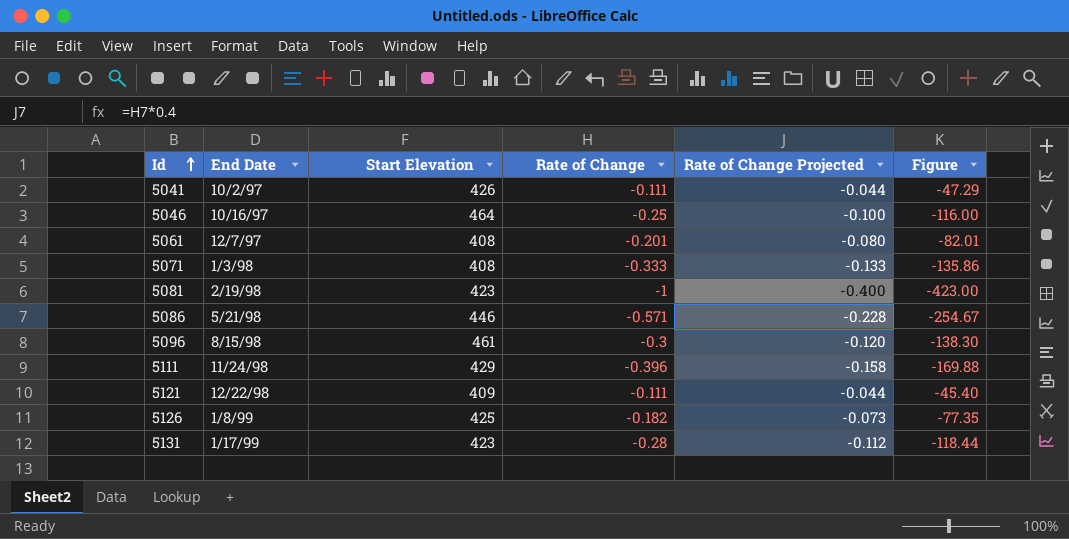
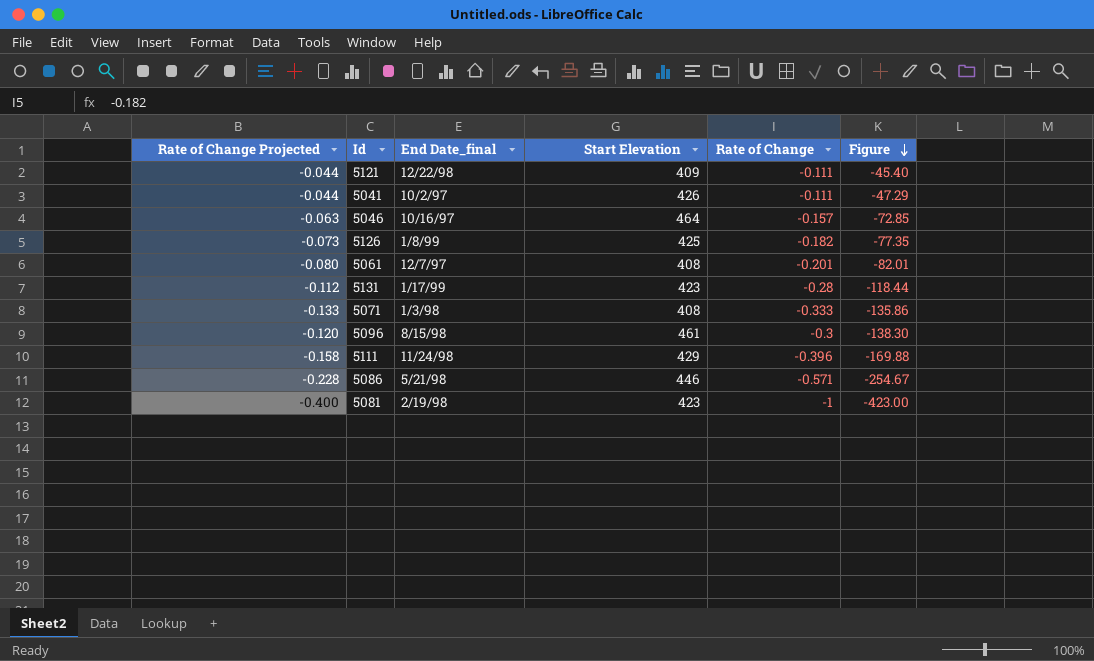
row order: Id ascending -> Figure descending
column Rate of Change Projected | position: 5 -> 1
column name: End Date -> End Date_final
5046 | Rate of Change Projected: -0.100 -> -0.063
5046 | Rate of Change: -0.25 -> -0.157
5046 | Figure: -116.00 -> -72.85

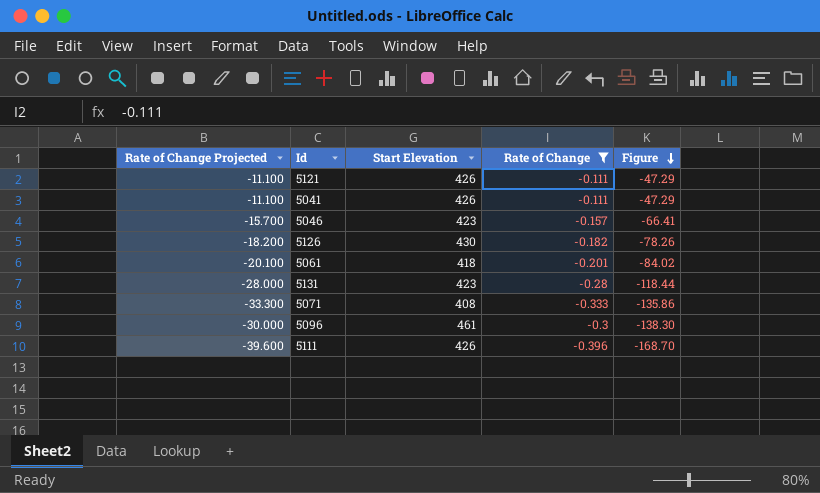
filter: none -> Rate of Change >= -0.396
column End Date_final | position: 3 -> none
column Rate of Change Projected | formula: [Rate of Change] * 0.4 -> [Rate of Change] * 100
5121 | Start Elevation: 409 -> 426
5121 | Figure: -45.40 -> -47.29
5046 | Start Elevation: 464 -> 423
5046 | Figure: -72.85 -> -66.41
5126 | Start Elevation: 425 -> 430
5126 | Figure: -77.35 -> -78.26
5061 | Start Elevation: 408 -> 418
5061 | Figure: -82.01 -> -84.02
5111 | Start Elevation: 429 -> 426
5111 | Figure: -169.88 -> -168.70

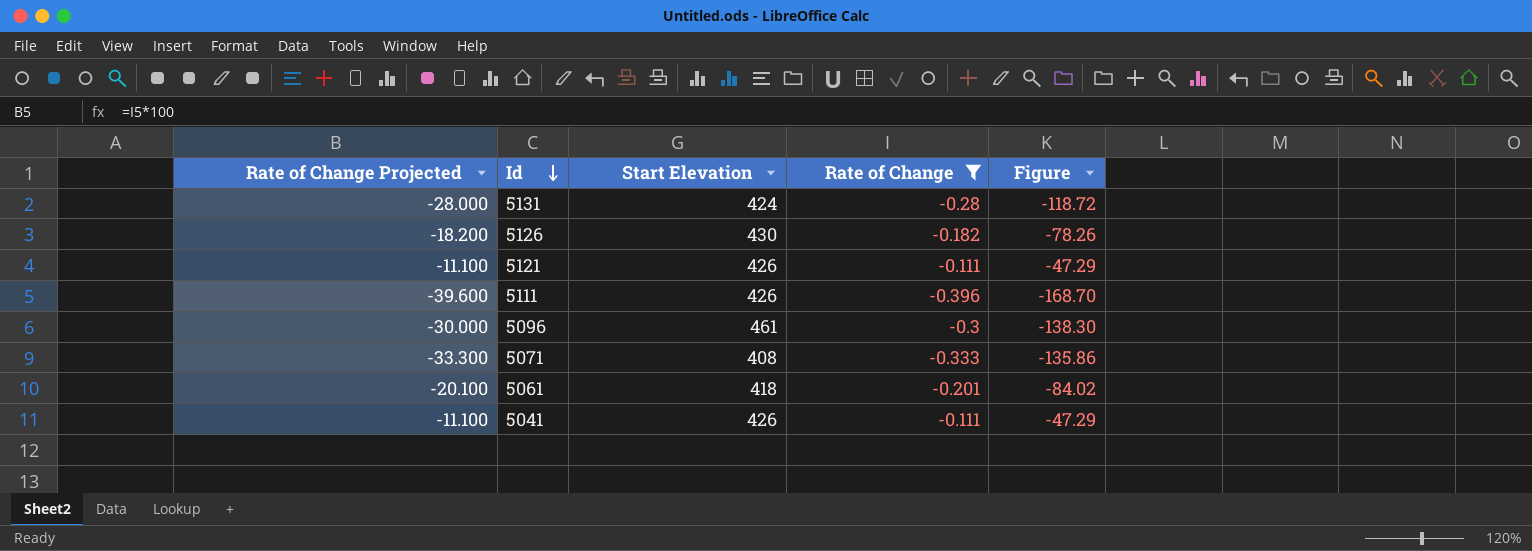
row order: Figure descending -> Id descending
row 5046: -15.700 | 423 | -0.157 | -66.41 -> none
5131 | Start Elevation: 423 -> 424
5131 | Figure: -118.44 -> -118.72

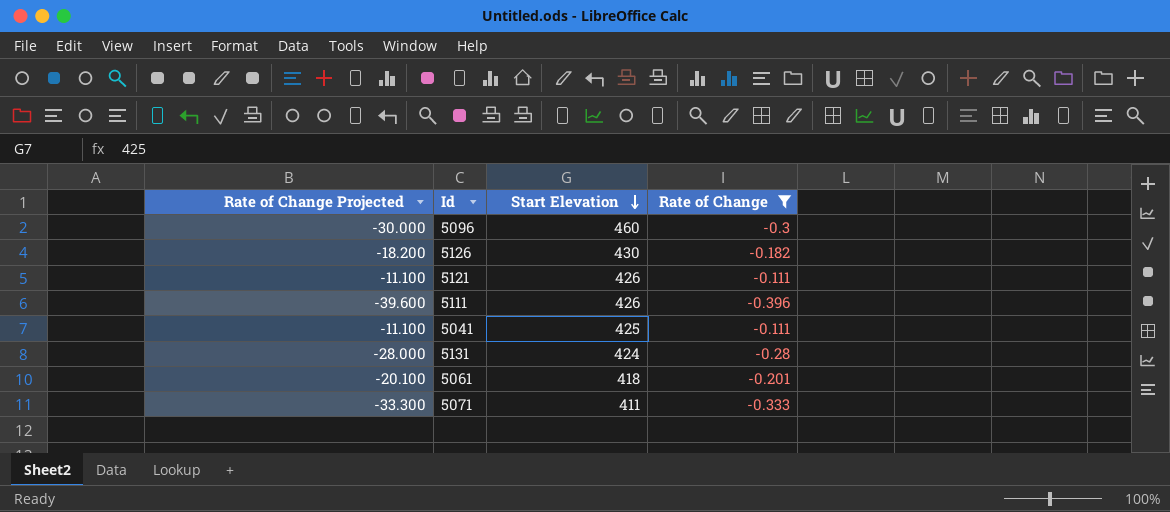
row order: Id descending -> Start Elevation descending
column Figure | formula: [Start Elevation] * [Rate of Change] -> none
5096 | Start Elevation: 461 -> 460
5041 | Start Elevation: 426 -> 425
5071 | Start Elevation: 408 -> 411

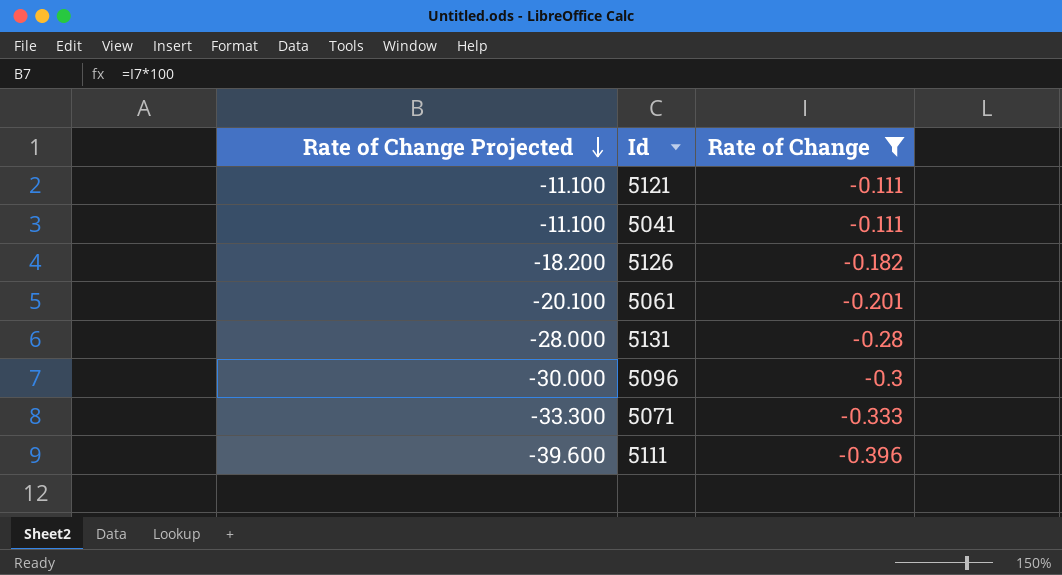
row order: Start Elevation descending -> Rate of Change Projected descending
column Start Elevation | position: 3 -> none

